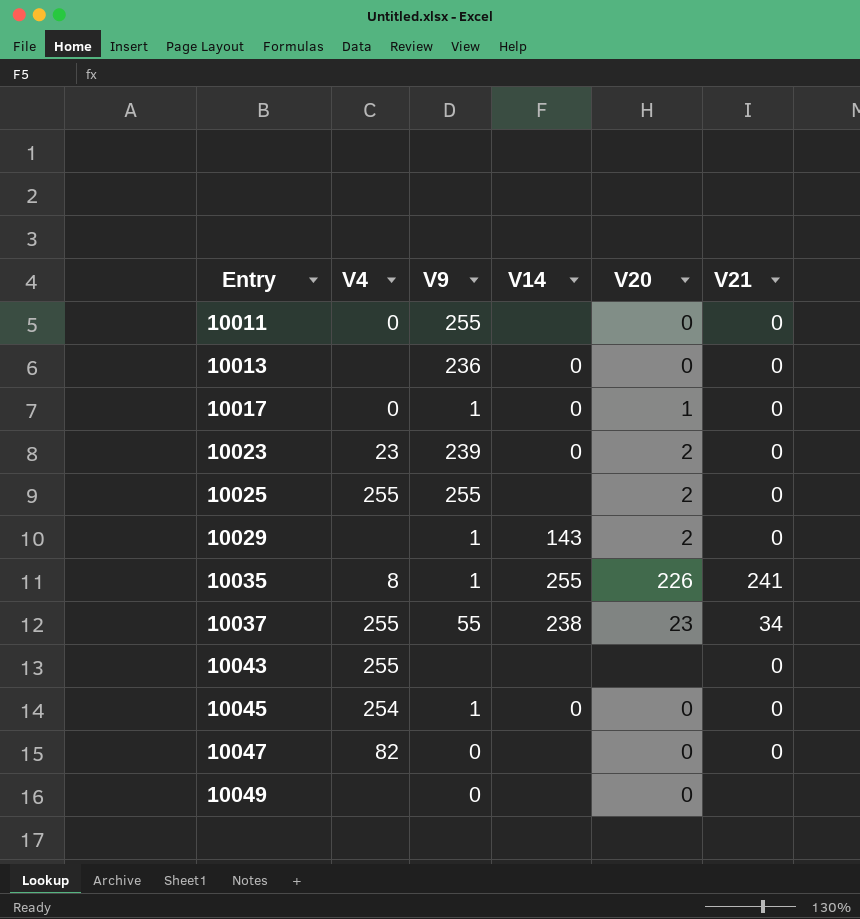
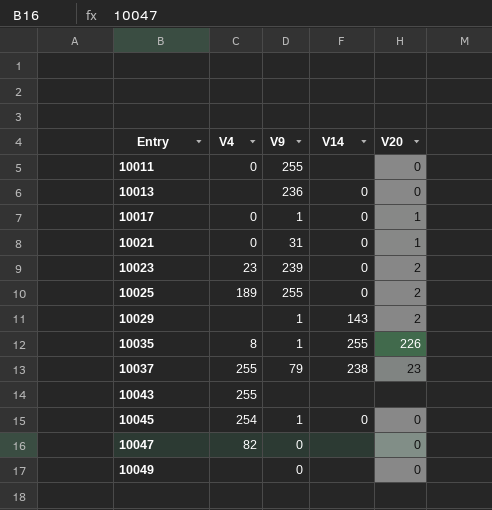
column V21 | position: 6 -> none
row 10021: none -> 0 | 31 | 0 | 1
10025 | V4: 255 -> 189
10025 | V14: none -> 0
10037 | V9: 55 -> 79

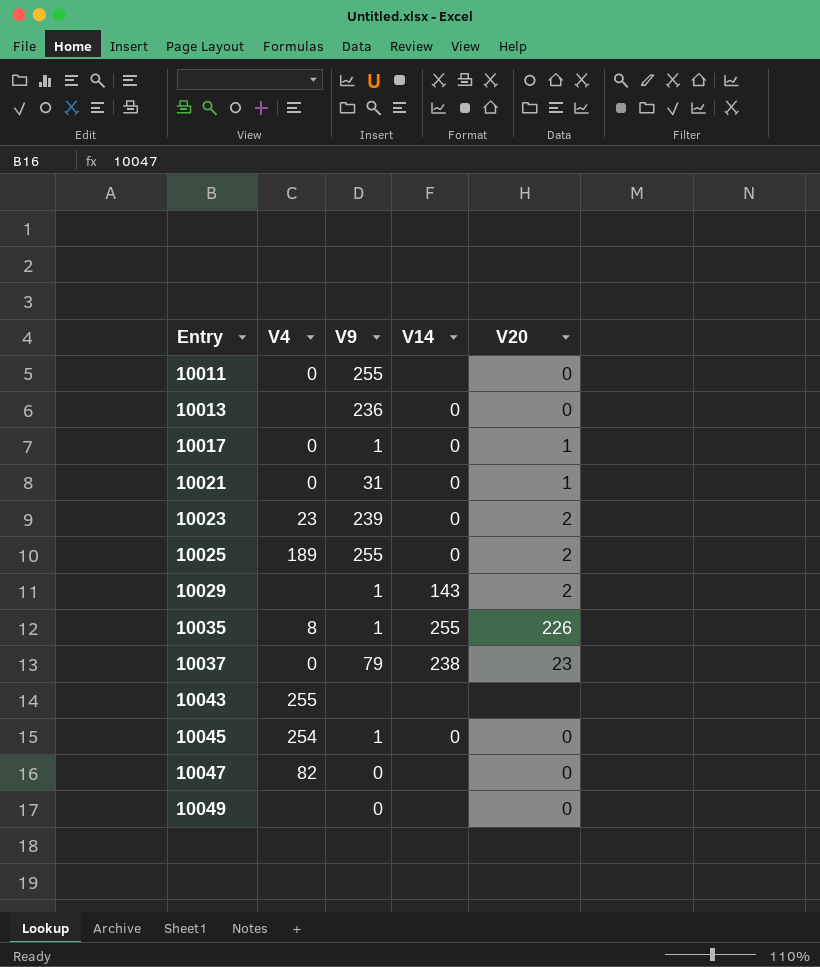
10037 | V4: 255 -> 0

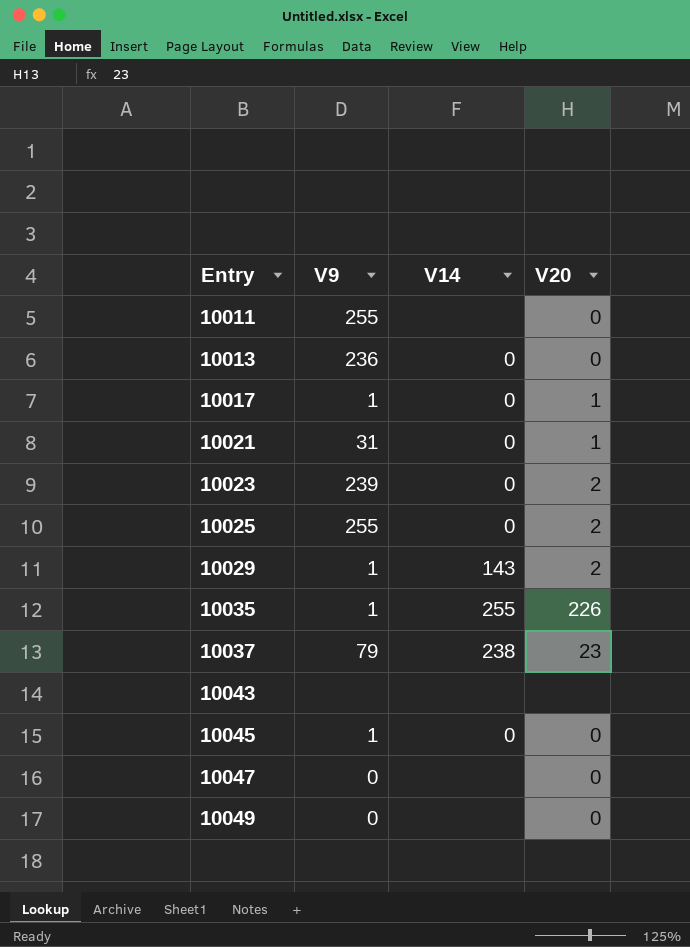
column V4 | position: 2 -> none

